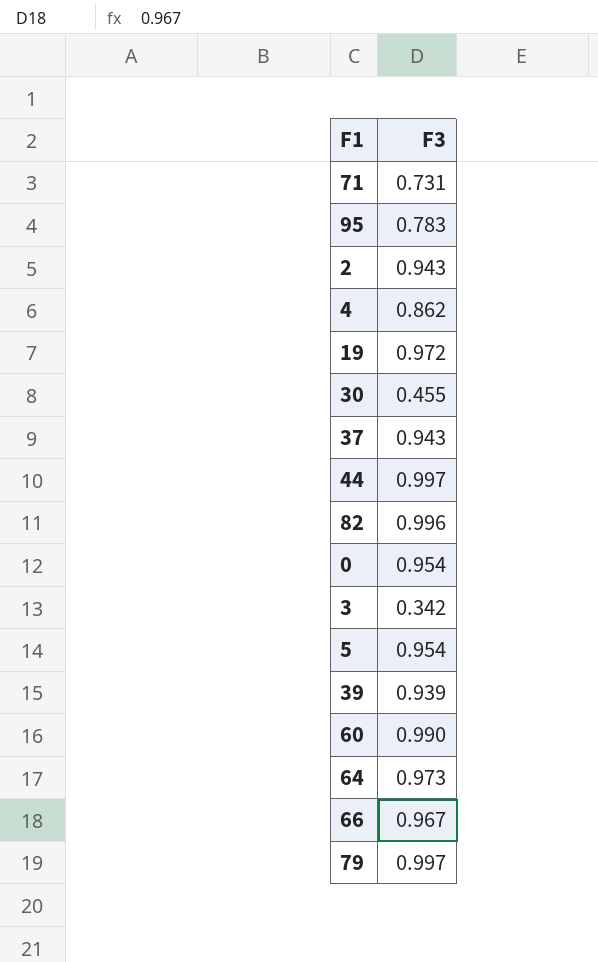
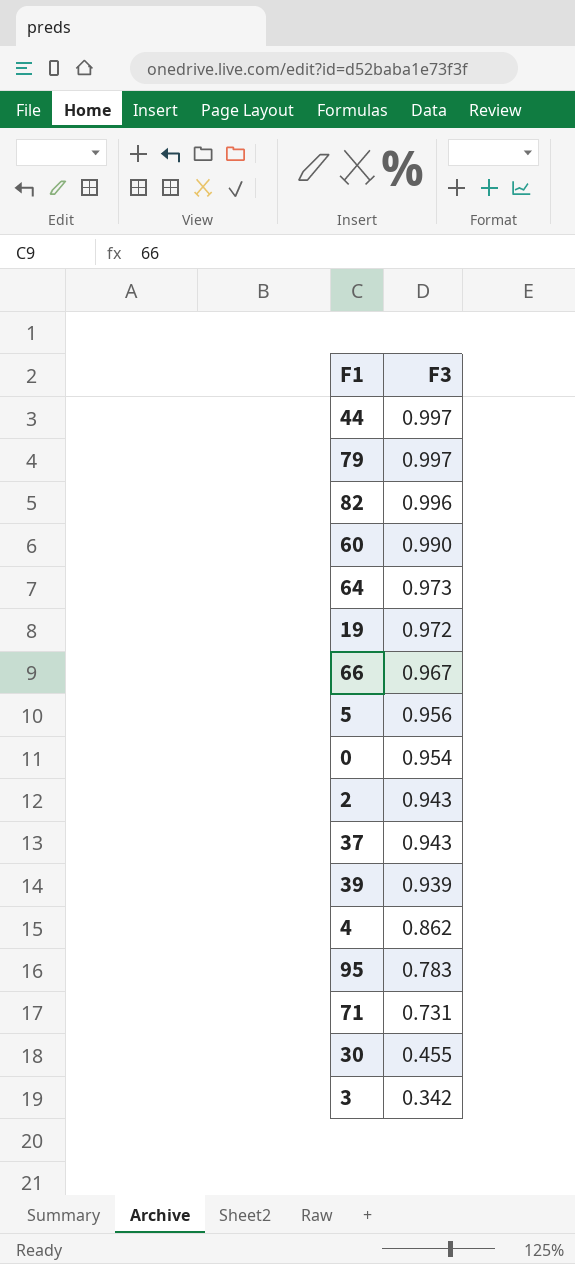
row order: none -> F3 descending
5 | F3: 0.954 -> 0.956

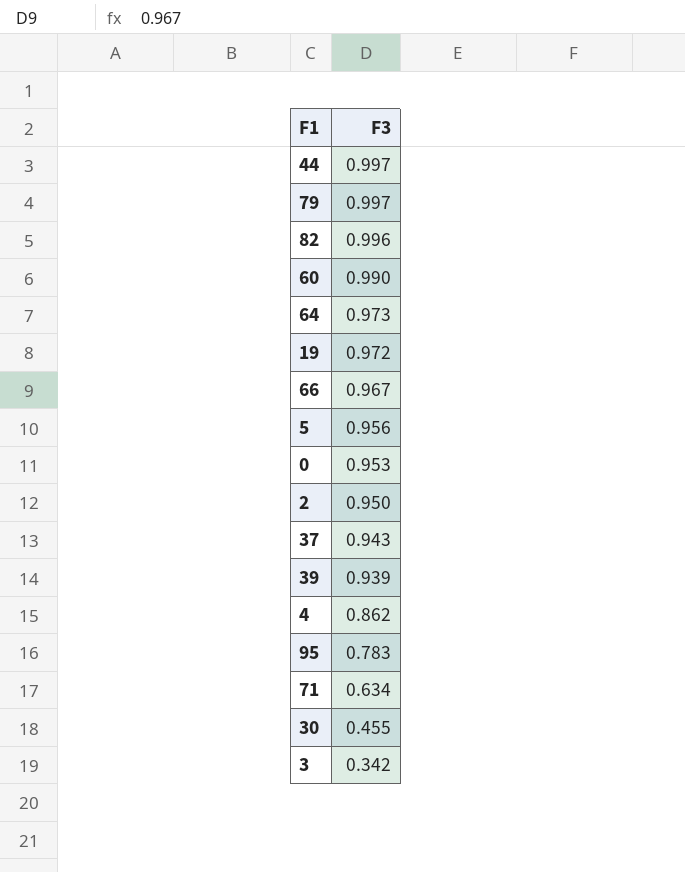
0 | F3: 0.954 -> 0.953
2 | F3: 0.943 -> 0.950
71 | F3: 0.731 -> 0.634

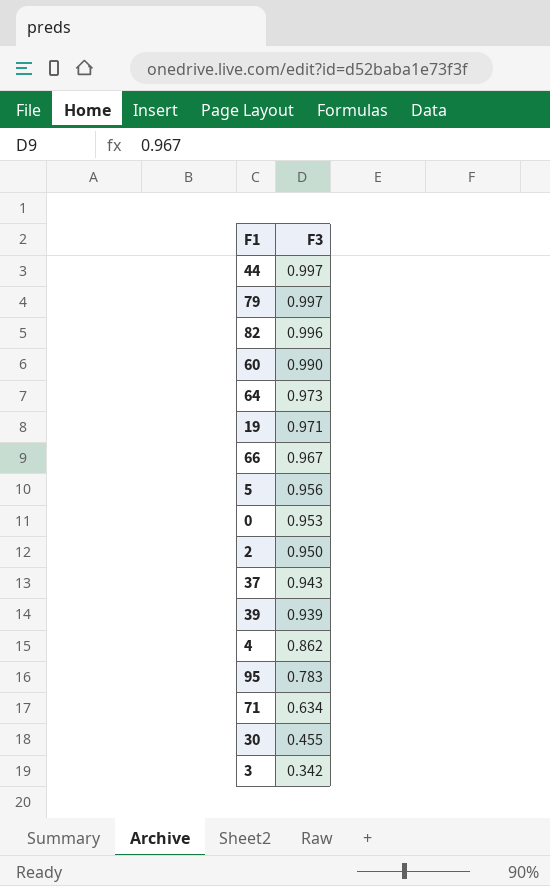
19 | F3: 0.972 -> 0.971

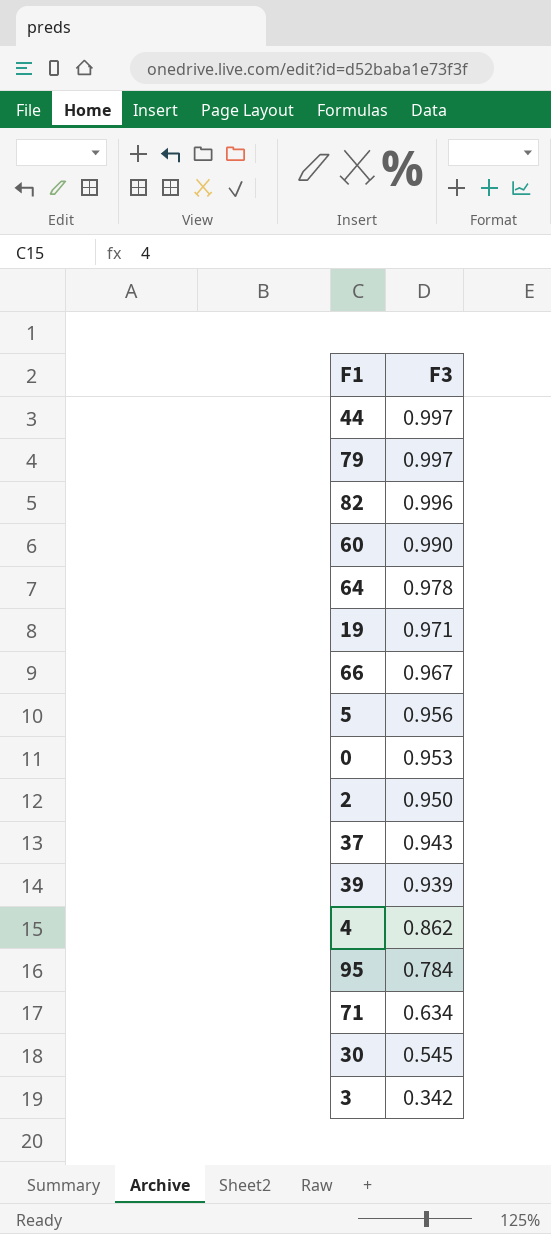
64 | F3: 0.973 -> 0.978
95 | F3: 0.783 -> 0.784
30 | F3: 0.455 -> 0.545

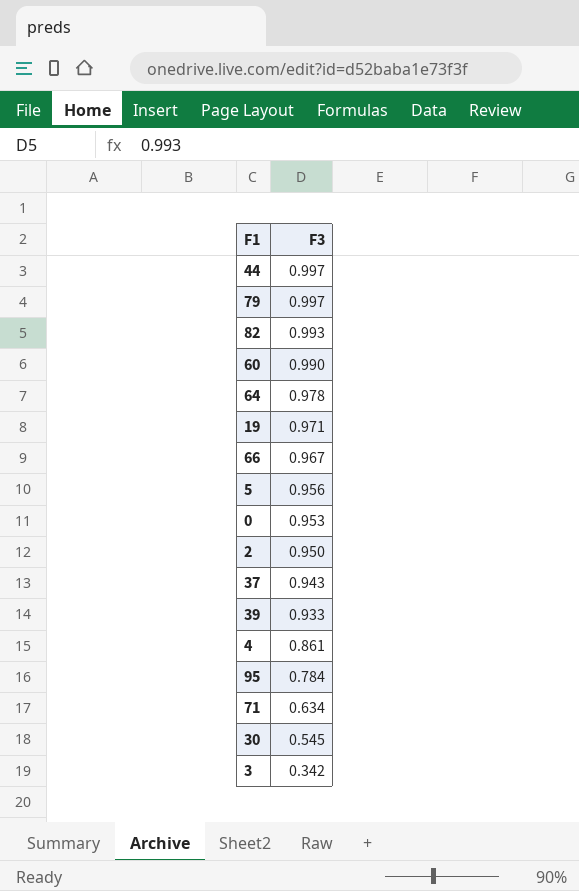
82 | F3: 0.996 -> 0.993
39 | F3: 0.939 -> 0.933
4 | F3: 0.862 -> 0.861

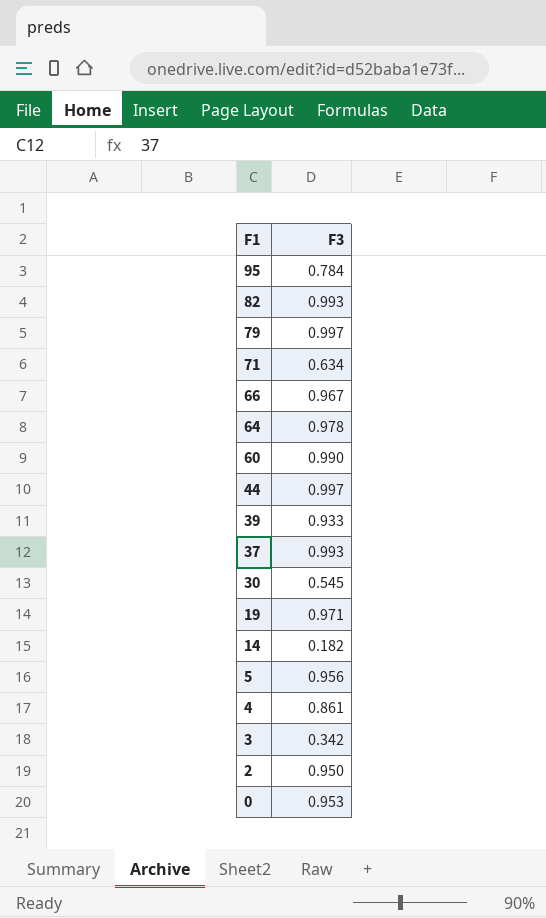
row order: F3 descending -> F1 descending
37 | F3: 0.943 -> 0.993
row 14: none -> 0.182

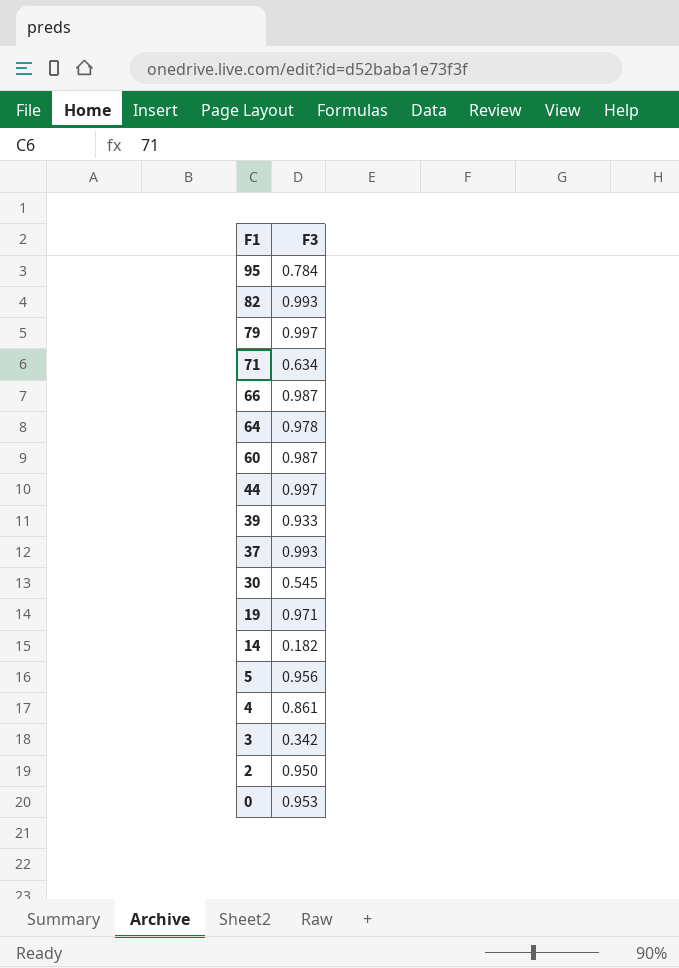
66 | F3: 0.967 -> 0.987
60 | F3: 0.990 -> 0.987

